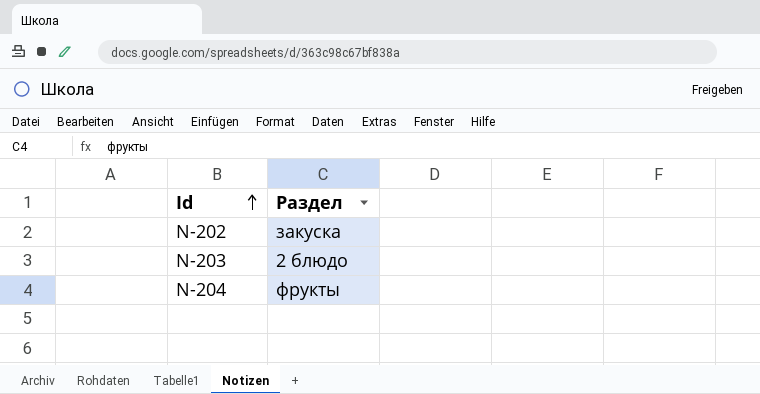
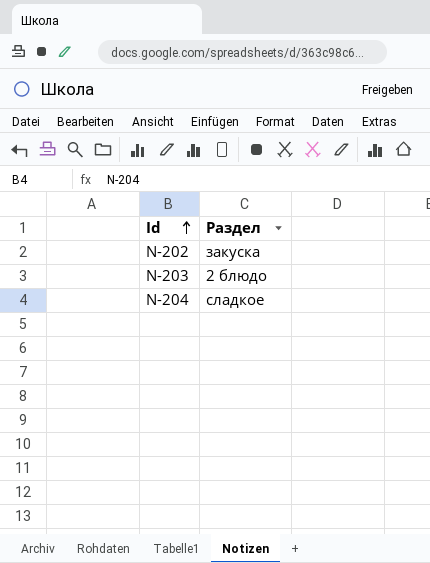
N-204 | Раздел: фрукты -> сладкое

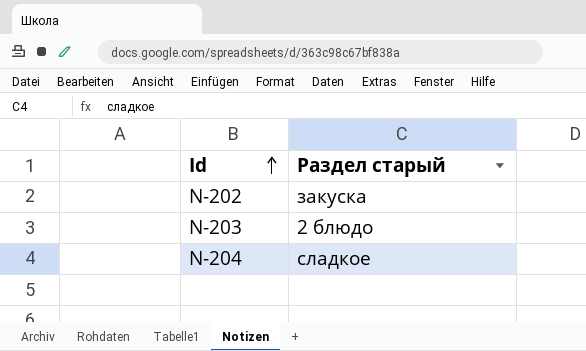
column name: Раздел -> Раздел старый

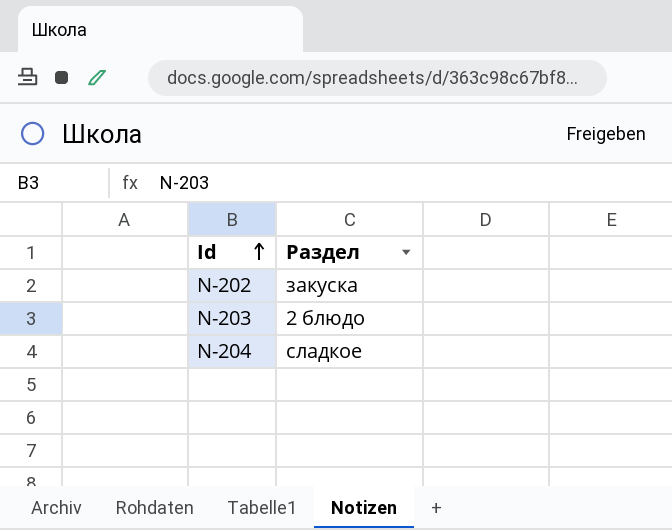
column name: Раздел старый -> Раздел

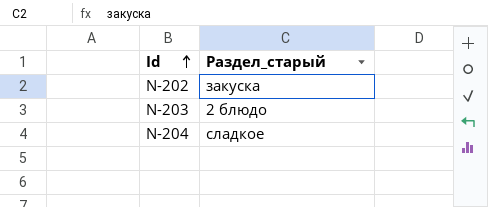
column name: Раздел -> Раздел_старый

